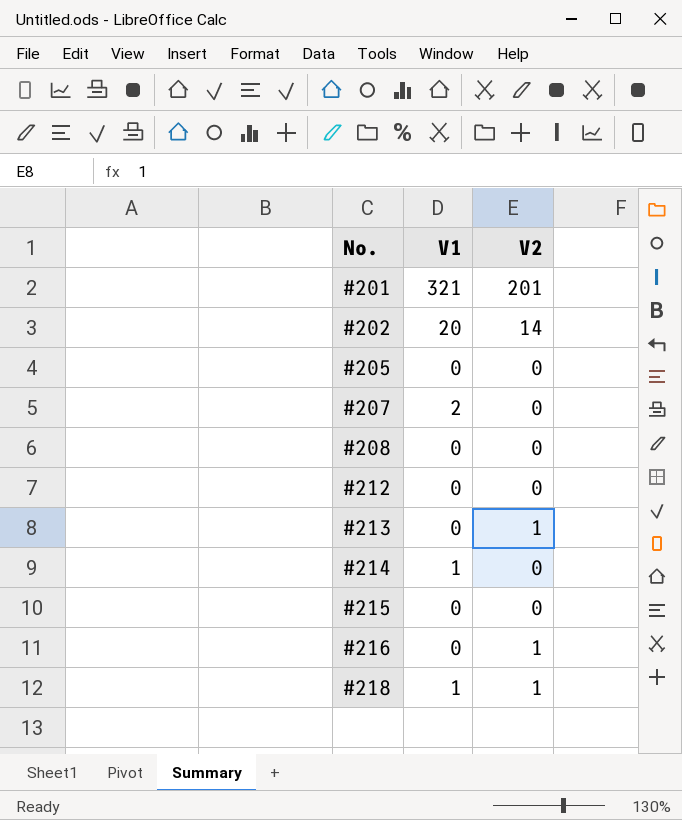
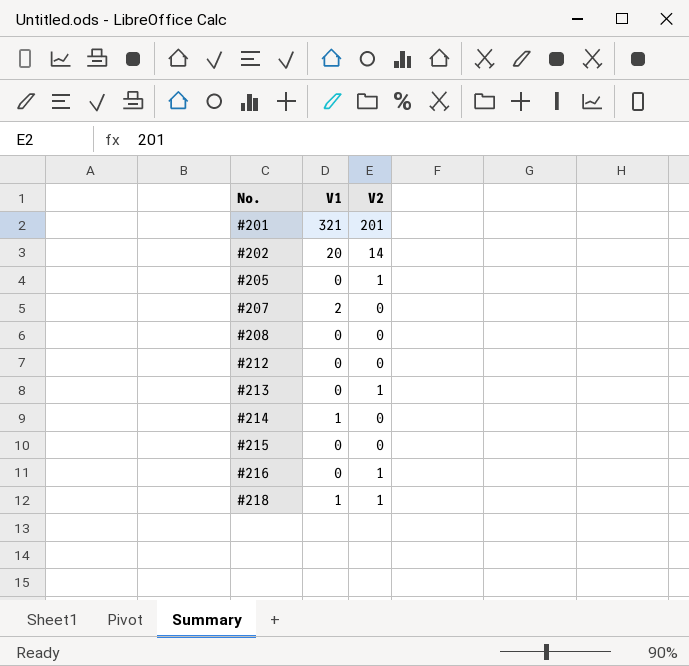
#205 | V2: 0 -> 1

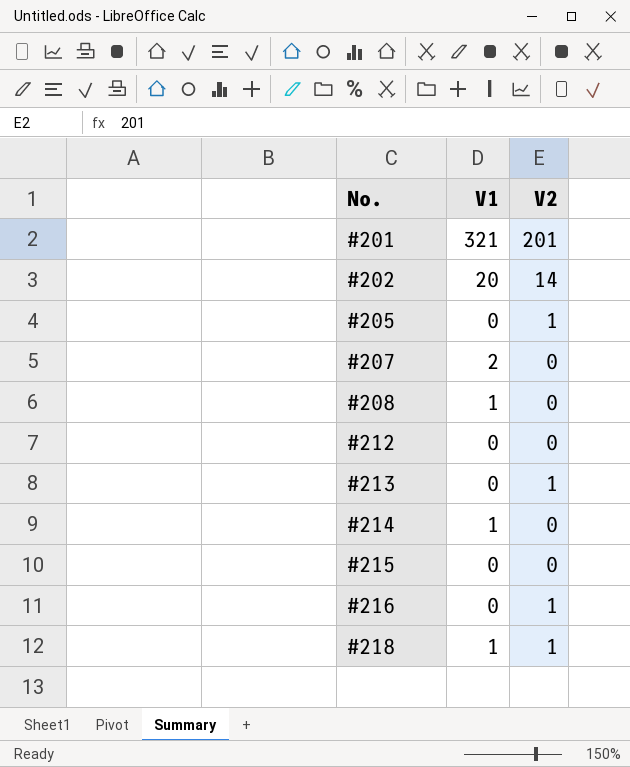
#208 | V1: 0 -> 1

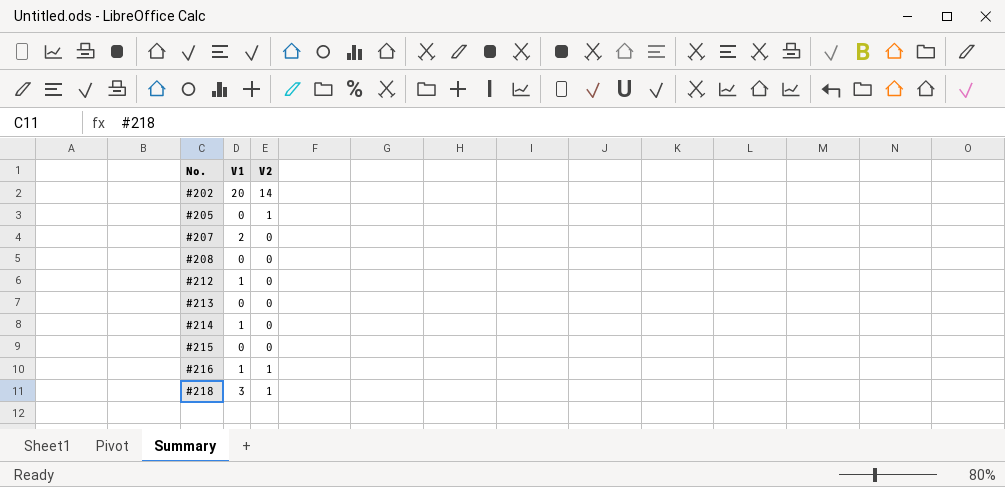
row #201: 321 | 201 -> none
#208 | V1: 1 -> 0
#212 | V1: 0 -> 1
#213 | V2: 1 -> 0
#216 | V1: 0 -> 1
#218 | V1: 1 -> 3

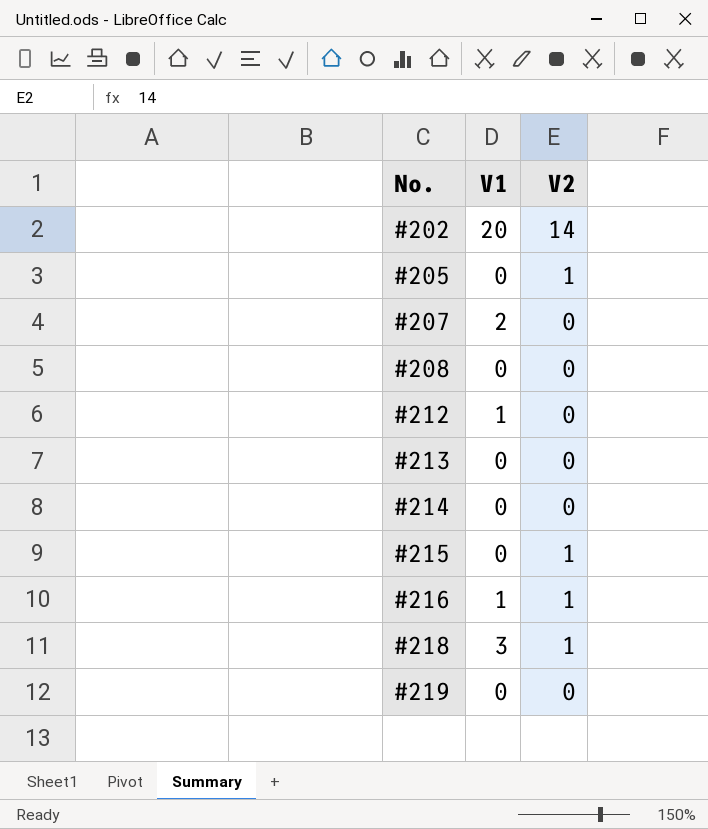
#214 | V1: 1 -> 0
#215 | V2: 0 -> 1
row #219: none -> 0 | 0

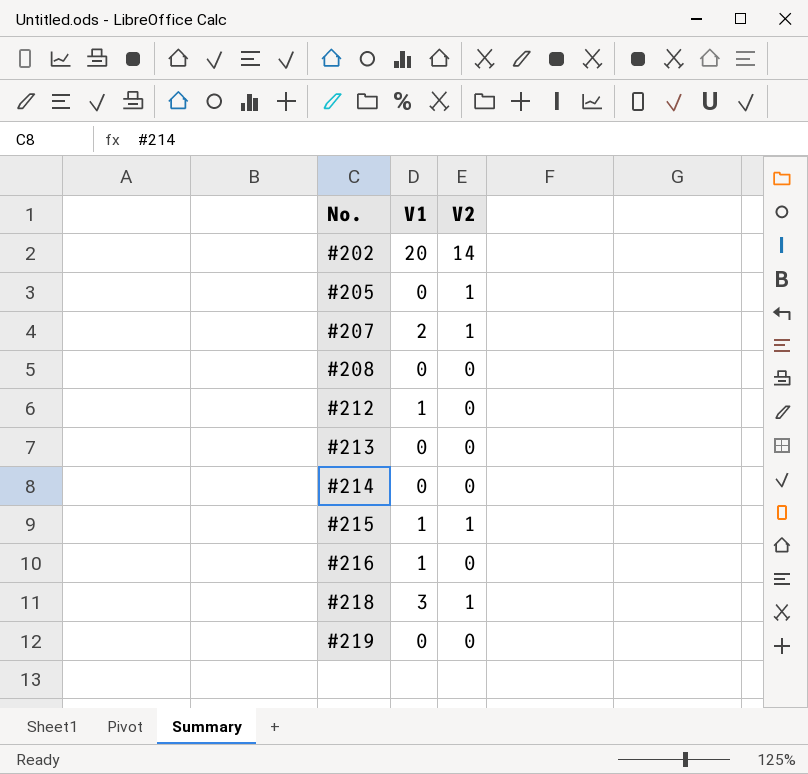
#207 | V2: 0 -> 1
#215 | V1: 0 -> 1
#216 | V2: 1 -> 0

